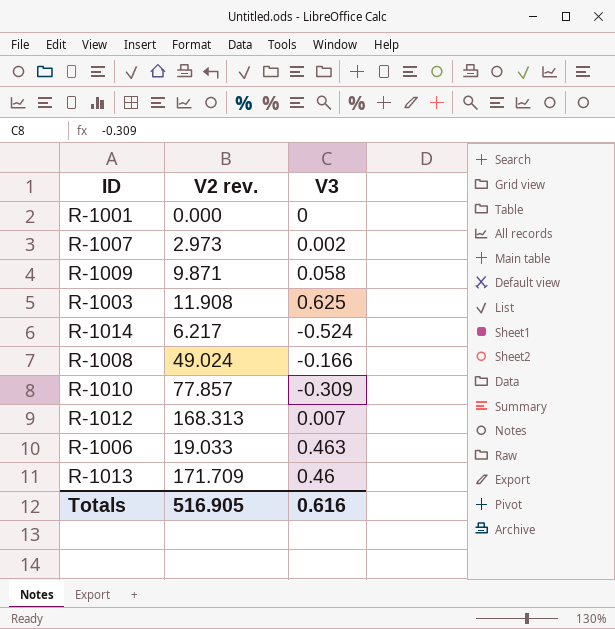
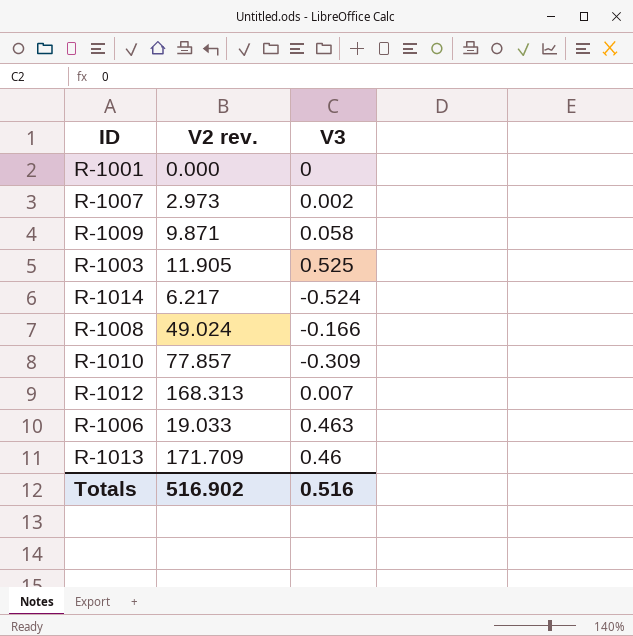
R-1003 | V2 rev.: 11.908 -> 11.905
R-1003 | V3: 0.625 -> 0.525
Totals | V2 rev.: 516.905 -> 516.902
Totals | V3: 0.616 -> 0.516

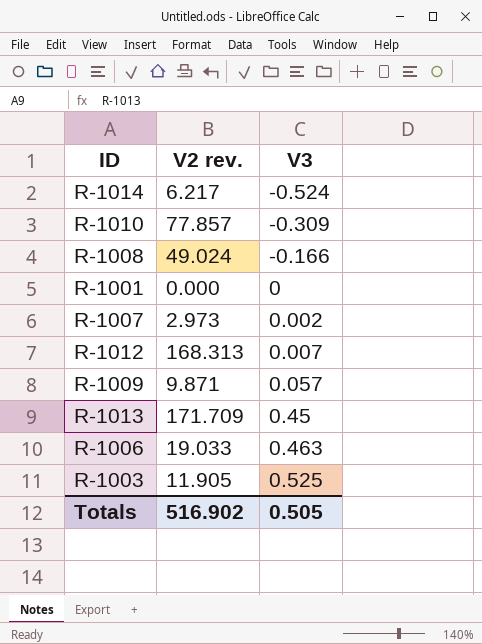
row order: none -> V3 ascending
R-1009 | V3: 0.058 -> 0.057
R-1013 | V3: 0.46 -> 0.45
Totals | V3: 0.516 -> 0.505

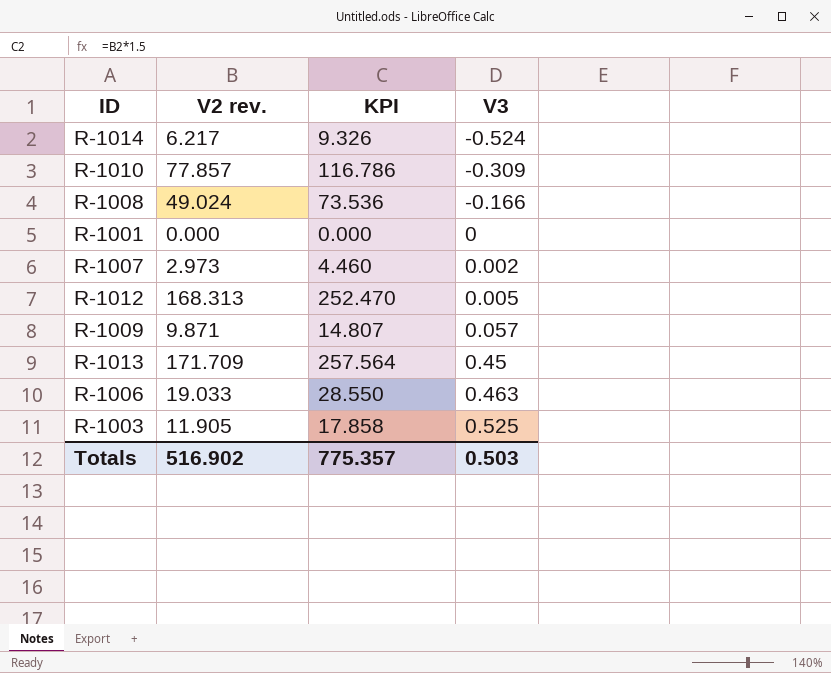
column KPI | formula: none -> [V2 rev.] * 1.5
R-1012 | V3: 0.007 -> 0.005
Totals | V3: 0.505 -> 0.503

